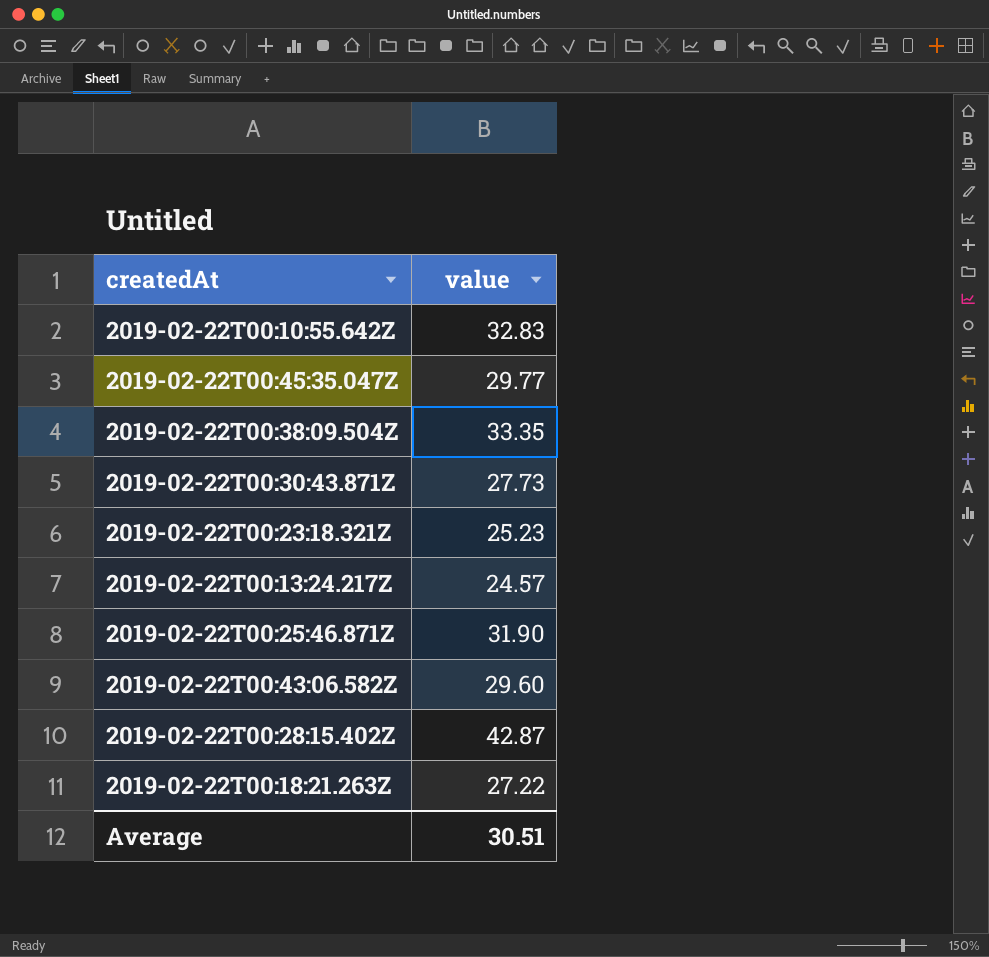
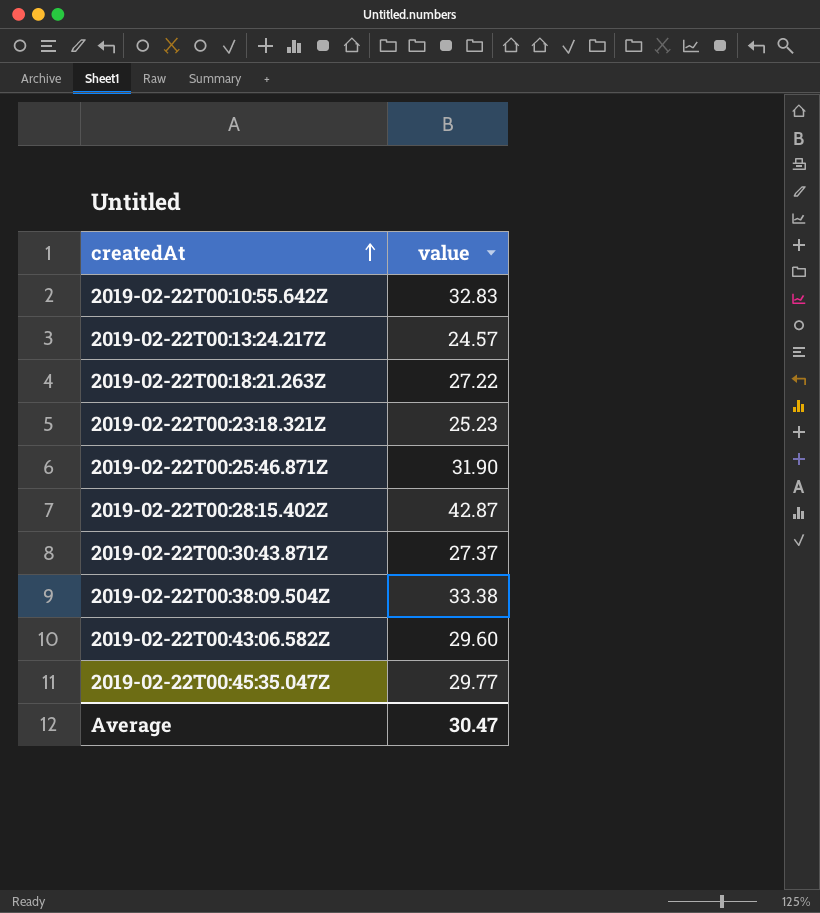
row order: none -> createdAt ascending
2019-02-22T00:30:43.871Z | value: 27.73 -> 27.37
2019-02-22T00:38:09.504Z | value: 33.35 -> 33.38
Average | value: 30.51 -> 30.47

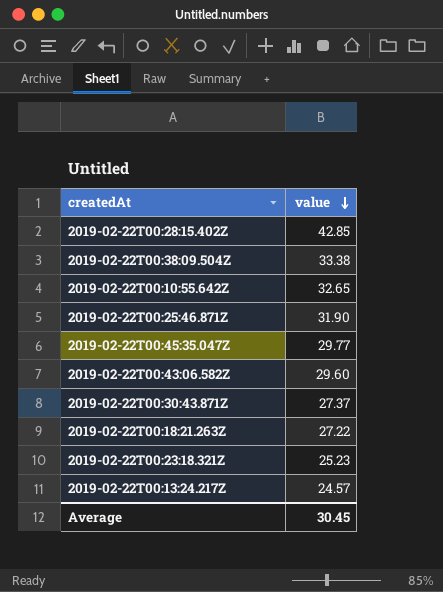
row order: createdAt ascending -> value descending
2019-02-22T00:28:15.402Z | value: 42.87 -> 42.85
2019-02-22T00:10:55.642Z | value: 32.83 -> 32.65
Average | value: 30.47 -> 30.45

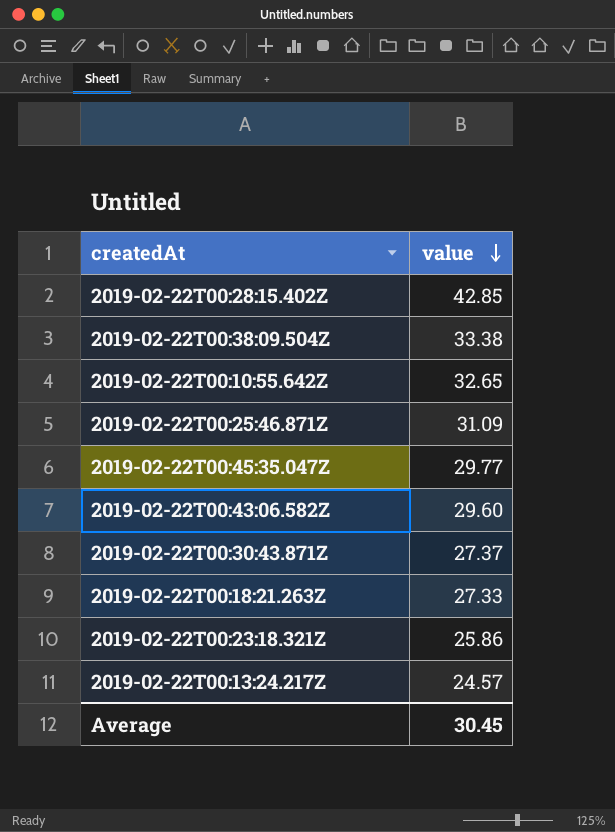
2019-02-22T00:25:46.871Z | value: 31.90 -> 31.09
2019-02-22T00:18:21.263Z | value: 27.22 -> 27.33
2019-02-22T00:23:18.321Z | value: 25.23 -> 25.86

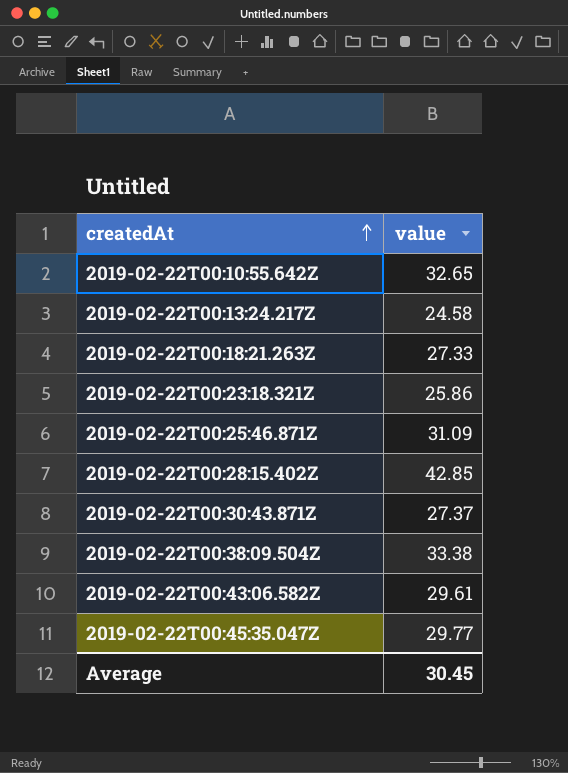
row order: value descending -> createdAt ascending
2019-02-22T00:13:24.217Z | value: 24.57 -> 24.58
2019-02-22T00:43:06.582Z | value: 29.60 -> 29.61

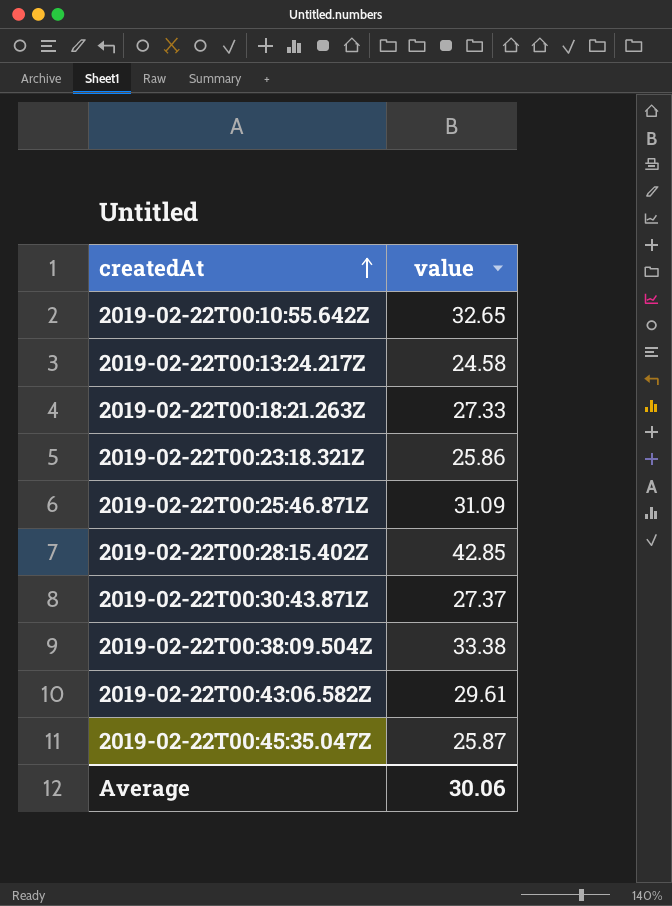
2019-02-22T00:45:35.047Z | value: 29.77 -> 25.87
Average | value: 30.45 -> 30.06

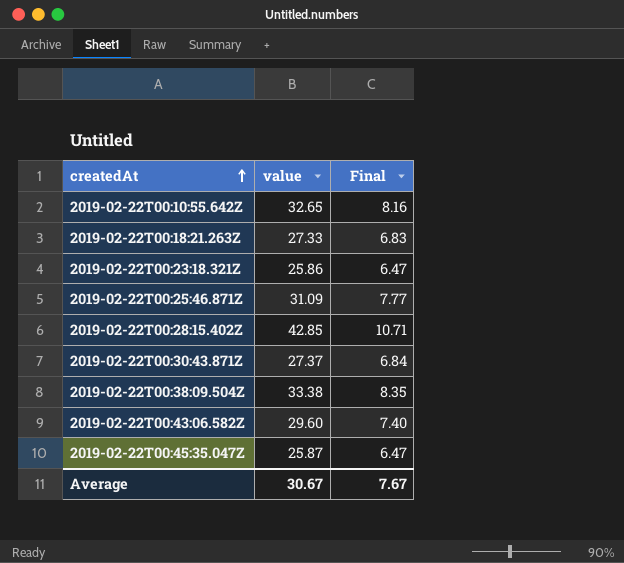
column Final | formula: none -> [value] * 0.25
row 2019-02-22T00:13:24.217Z: 24.58 -> none
2019-02-22T00:43:06.582Z | value: 29.61 -> 29.60
Average | value: 30.06 -> 30.67

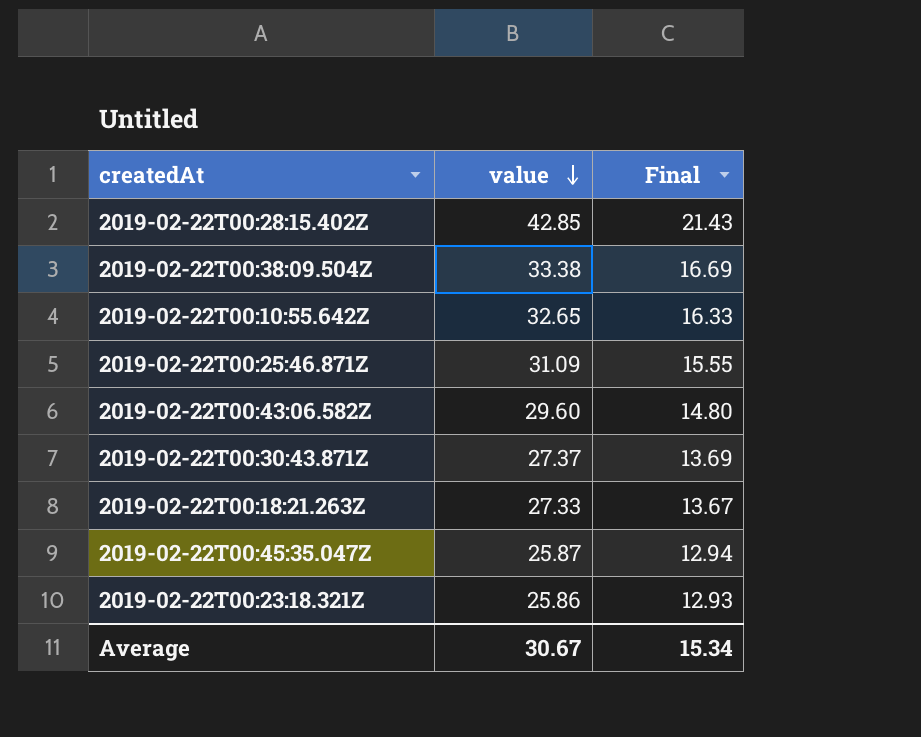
row order: createdAt ascending -> value descending
column Final | formula: [value] * 0.25 -> [value] * 0.5
Average | Final: 7.67 -> 15.34

